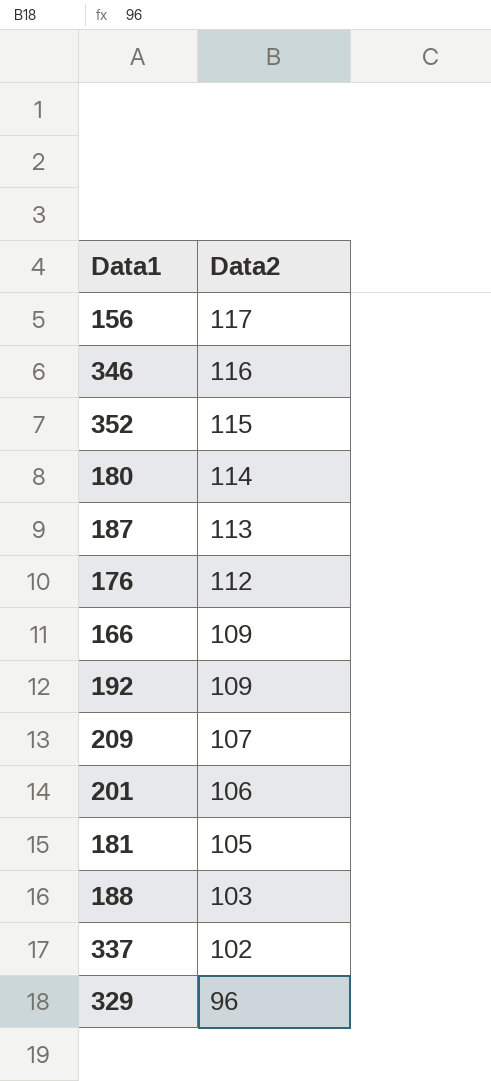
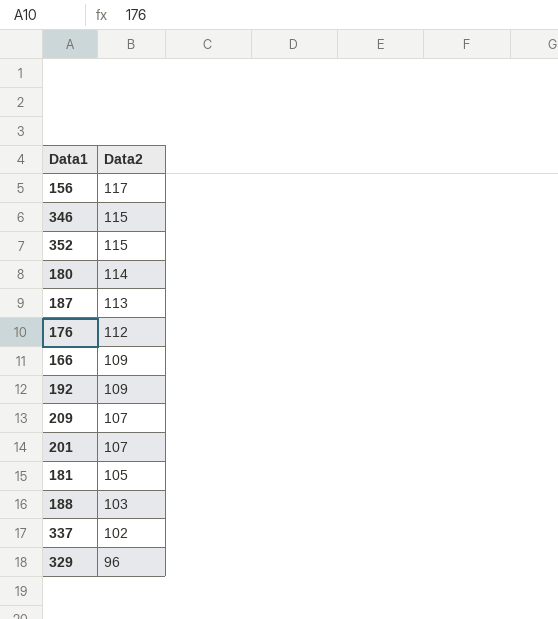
346 | Data2: 116 -> 115
201 | Data2: 106 -> 107

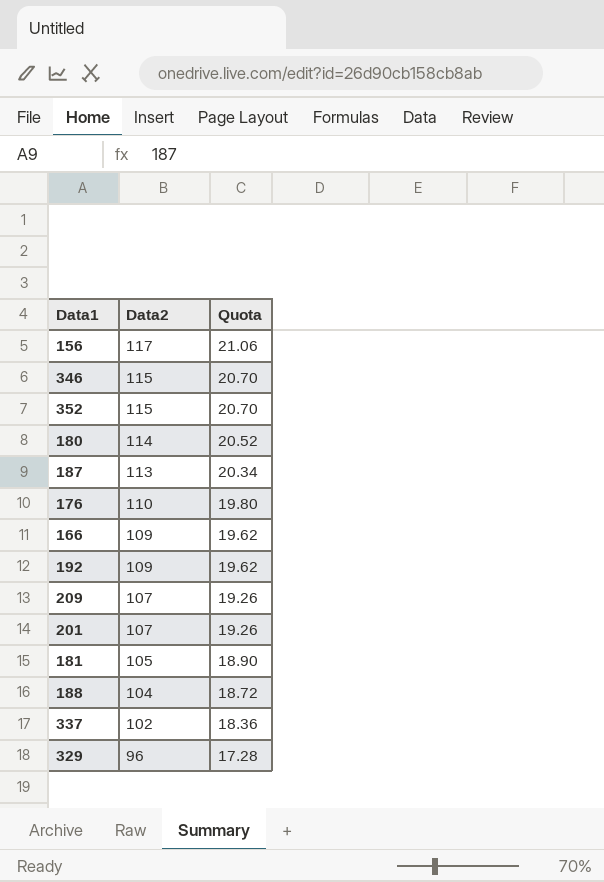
column Quota | formula: none -> [Data2] * 0.18
176 | Data2: 112 -> 110
188 | Data2: 103 -> 104

